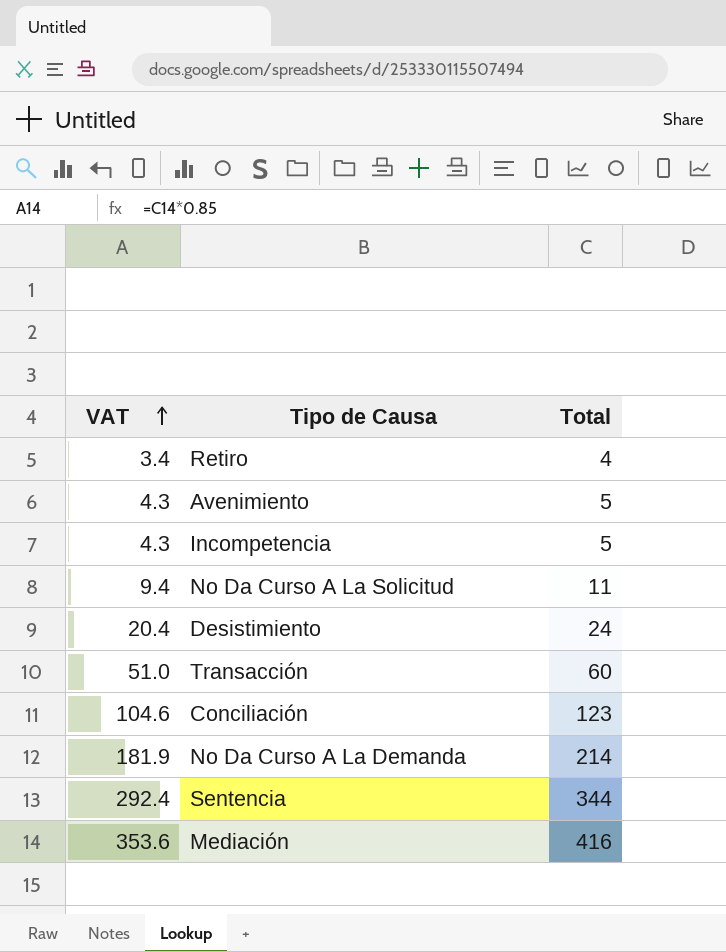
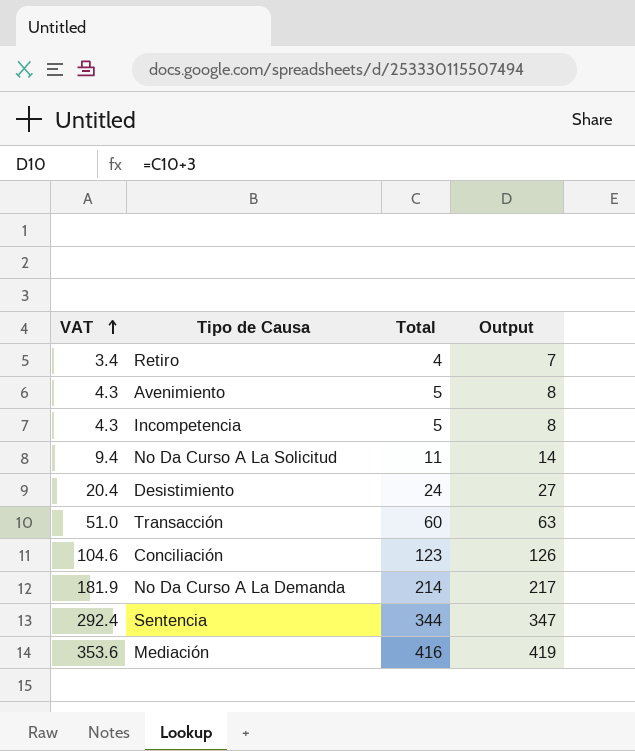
column Output | formula: none -> [Total] + 3

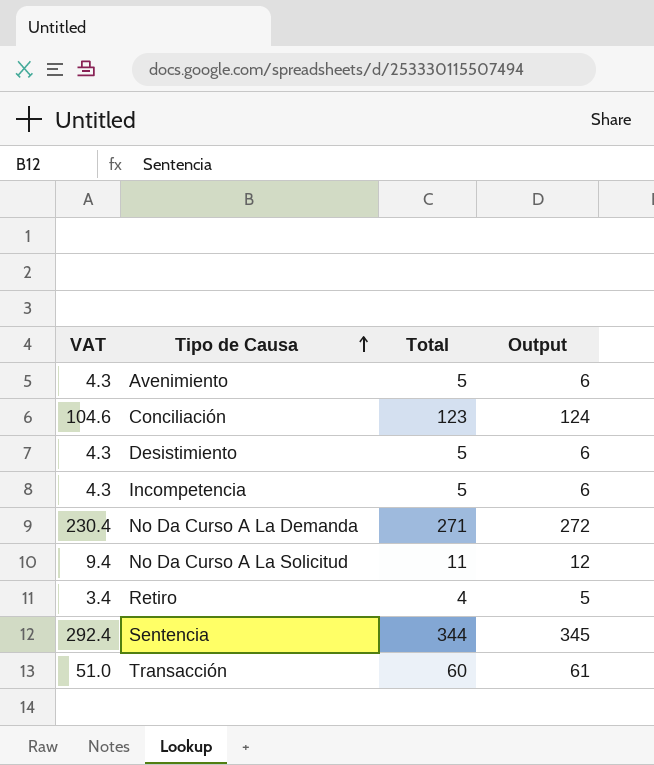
row order: VAT ascending -> Tipo de Causa ascending
column Output | formula: [Total] + 3 -> [Total] + 1
row Mediación: 353.6 | 416 | 419 -> none
Desistimiento | VAT: 20.4 -> 4.3
Desistimiento | Total: 24 -> 5
No Da Curso A La Demanda | VAT: 181.9 -> 230.4
No Da Curso A La Demanda | Total: 214 -> 271

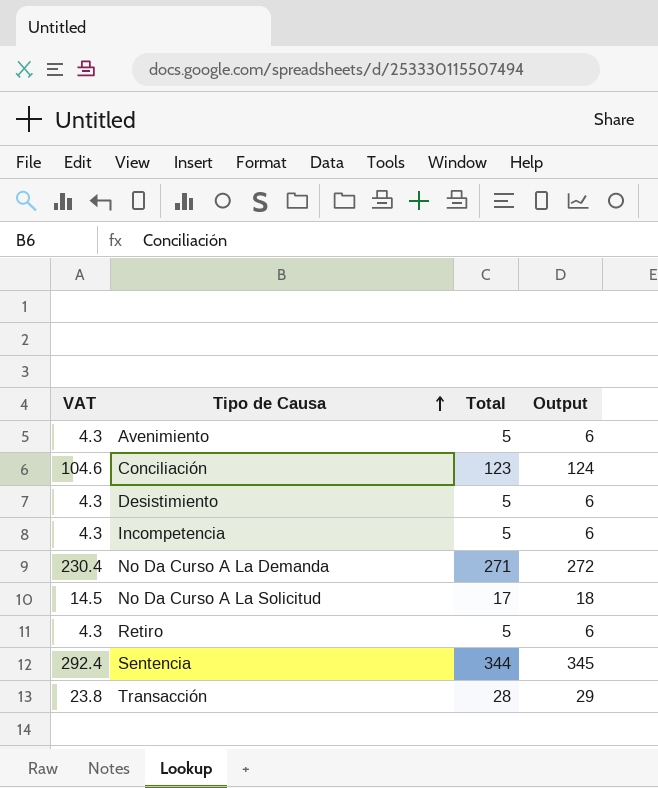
No Da Curso A La Solicitud | VAT: 9.4 -> 14.5
No Da Curso A La Solicitud | Total: 11 -> 17
No Da Curso A La Solicitud | Output: 12 -> 18
Retiro | VAT: 3.4 -> 4.3
Retiro | Total: 4 -> 5
Retiro | Output: 5 -> 6
Transacción | VAT: 51.0 -> 23.8
Transacción | Total: 60 -> 28
Transacción | Output: 61 -> 29

